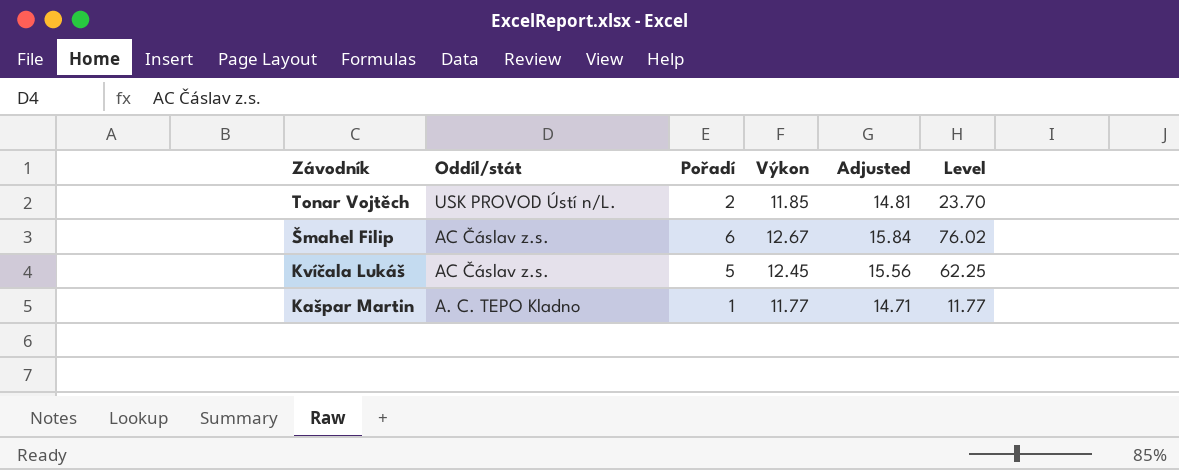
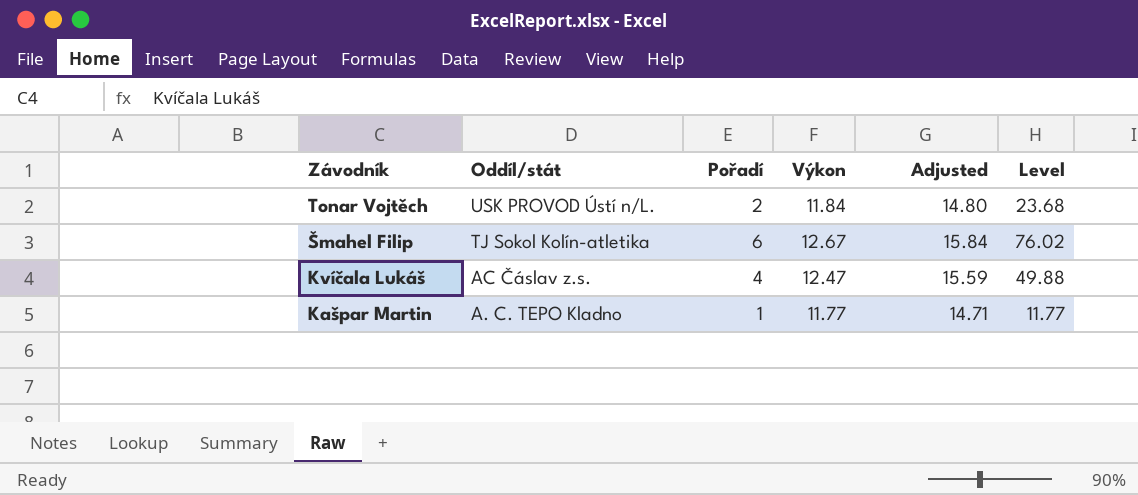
Tonar Vojtěch | Výkon: 11.85 -> 11.84
Tonar Vojtěch | Adjusted: 14.81 -> 14.80
Tonar Vojtěch | Level: 23.70 -> 23.68
Šmahel Filip | Oddíl/stát: AC Čáslav z.s. -> TJ Sokol Kolín-atletika
Kvíčala Lukáš | Pořadí: 5 -> 4
Kvíčala Lukáš | Výkon: 12.45 -> 12.47
Kvíčala Lukáš | Adjusted: 15.56 -> 15.59
Kvíčala Lukáš | Level: 62.25 -> 49.88

